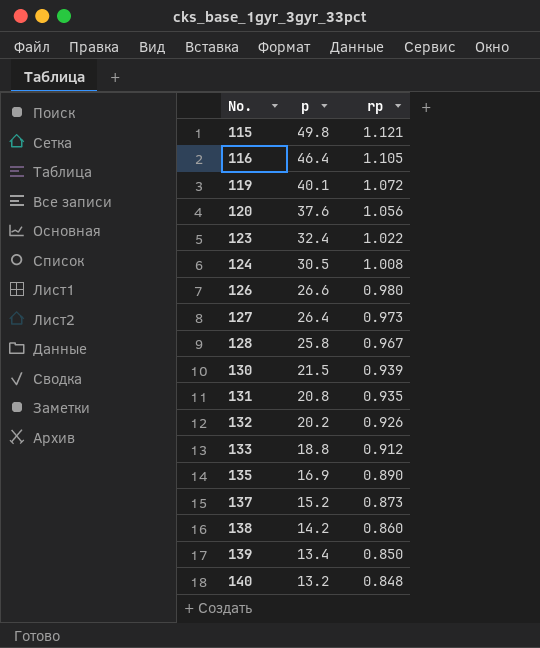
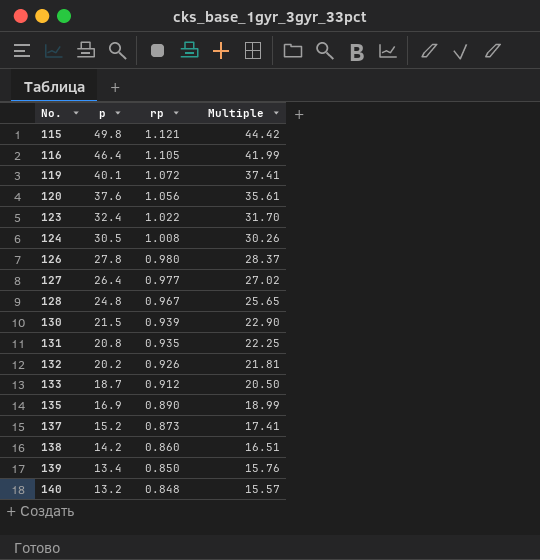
column Multiple | formula: none -> [p] / [rp]
126 | p: 26.6 -> 27.8
127 | rp: 0.973 -> 0.977
128 | p: 25.8 -> 24.8
133 | p: 18.8 -> 18.7

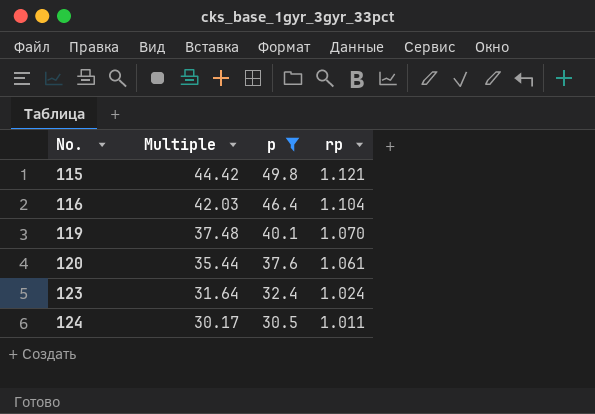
filter: none -> p >= 30.5
column Multiple | position: 4 -> 2
116 | Multiple: 41.99 -> 42.03
116 | rp: 1.105 -> 1.104
119 | Multiple: 37.41 -> 37.48
119 | rp: 1.072 -> 1.070
120 | Multiple: 35.61 -> 35.44
120 | rp: 1.056 -> 1.061
123 | Multiple: 31.70 -> 31.64
123 | rp: 1.022 -> 1.024
124 | Multiple: 30.26 -> 30.17
124 | rp: 1.008 -> 1.011

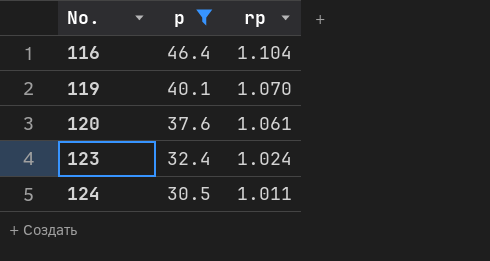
column Multiple | formula: [p] / [rp] -> none
row 115: 44.42 | 49.8 | 1.121 -> none

